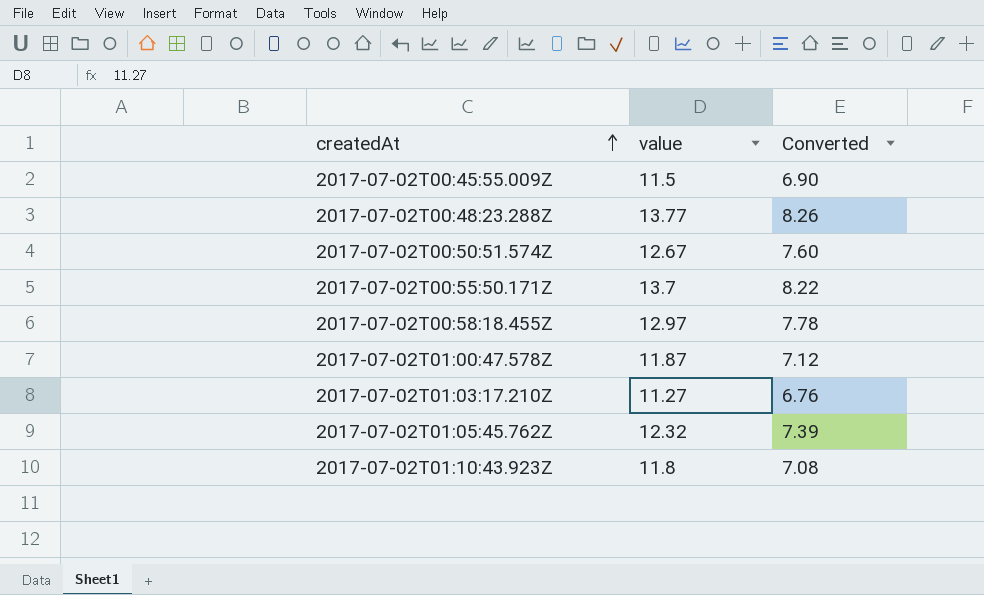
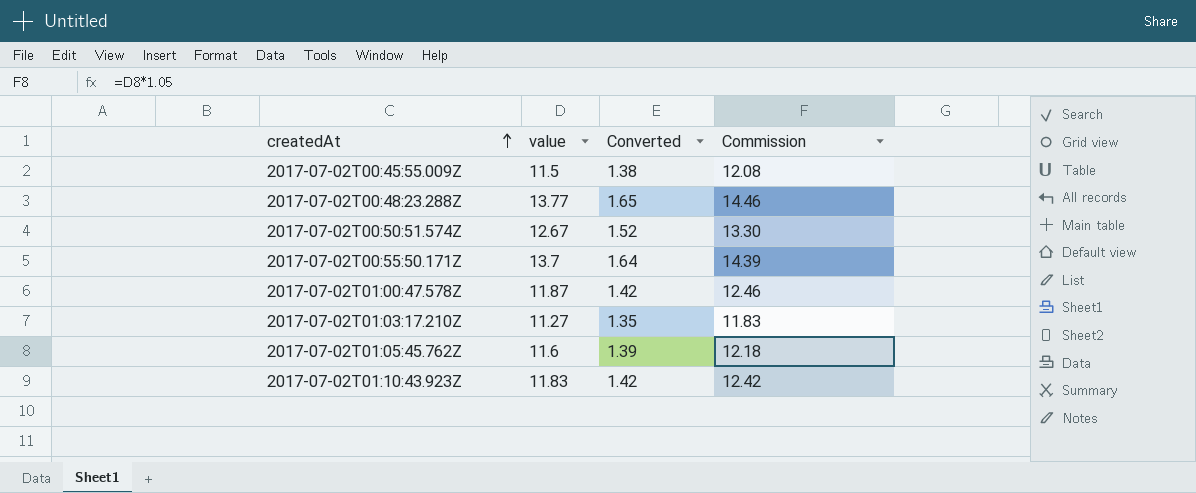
column Converted | formula: [value] * 0.6 -> [value] * 0.12
column Commission | formula: none -> [value] * 1.05
row 2017-07-02T00:58:18.455Z: 12.97 | 7.78 -> none
2017-07-02T01:05:45.762Z | value: 12.32 -> 11.6
2017-07-02T01:10:43.923Z | value: 11.8 -> 11.83

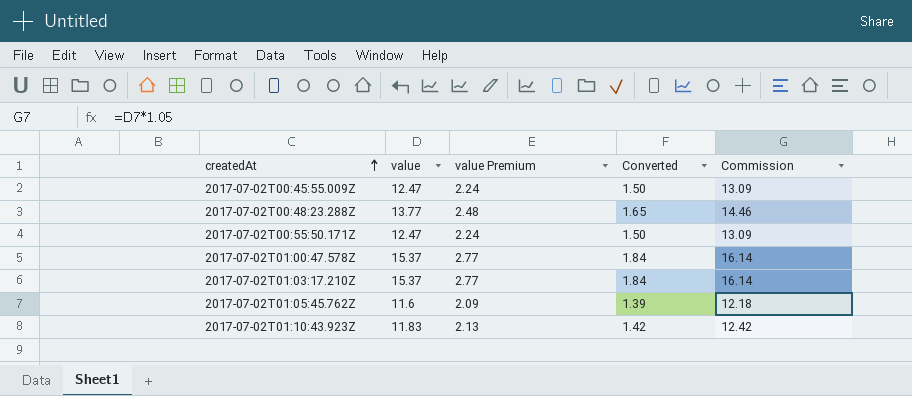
column value Premium | formula: none -> [value] * 0.18
row 2017-07-02T00:50:51.574Z: 12.67 | 1.52 | 13.30 -> none
2017-07-02T00:45:55.009Z | value: 11.5 -> 12.47
2017-07-02T00:45:55.009Z | Converted: 1.38 -> 1.50
2017-07-02T00:45:55.009Z | Commission: 12.08 -> 13.09
2017-07-02T00:55:50.171Z | value: 13.7 -> 12.47
2017-07-02T00:55:50.171Z | Converted: 1.64 -> 1.50
2017-07-02T00:55:50.171Z | Commission: 14.39 -> 13.09
2017-07-02T01:00:47.578Z | value: 11.87 -> 15.37
2017-07-02T01:00:47.578Z | Converted: 1.42 -> 1.84
2017-07-02T01:00:47.578Z | Commission: 12.46 -> 16.14
2017-07-02T01:03:17.210Z | value: 11.27 -> 15.37
2017-07-02T01:03:17.210Z | Converted: 1.35 -> 1.84
2017-07-02T01:03:17.210Z | Commission: 11.83 -> 16.14

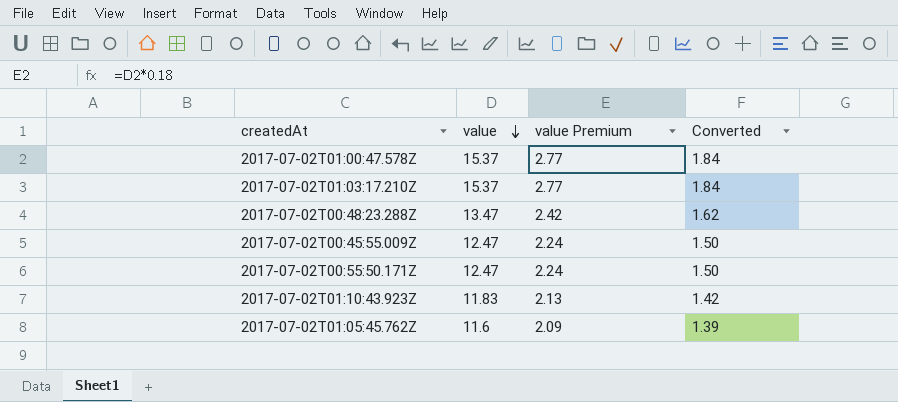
row order: createdAt ascending -> value descending
column Commission | formula: [value] * 1.05 -> none
2017-07-02T00:48:23.288Z | value: 13.77 -> 13.47
2017-07-02T00:48:23.288Z | value Premium: 2.48 -> 2.42
2017-07-02T00:48:23.288Z | Converted: 1.65 -> 1.62

